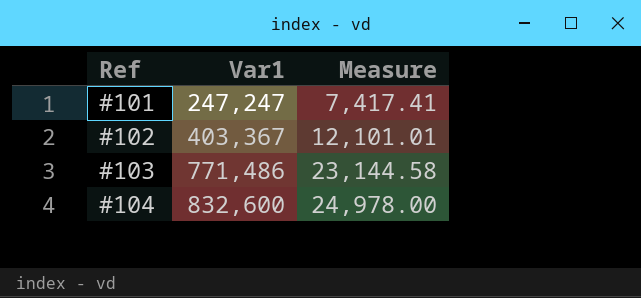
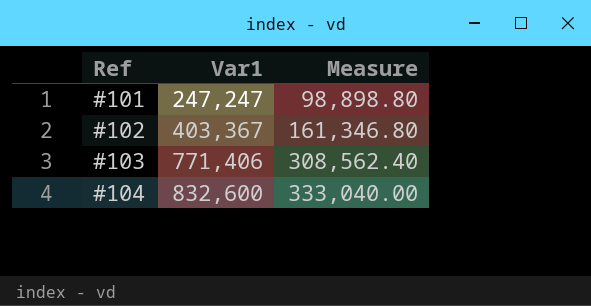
column Measure | formula: [Var1] * 0.03 -> [Var1] * 0.4
#103 | Var1: 771,486 -> 771,406

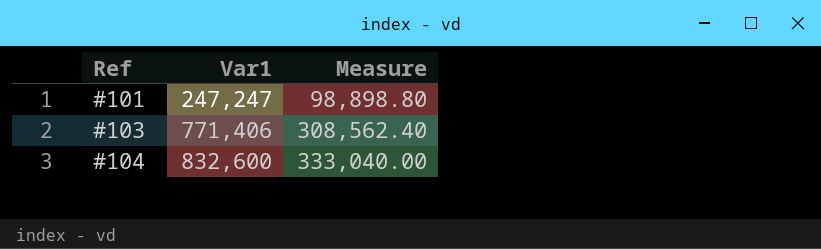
row #102: 403,367 | 161,346.80 -> none

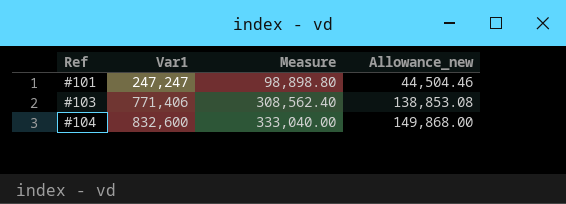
column Allowance_new | formula: none -> [Var1] * 0.18

